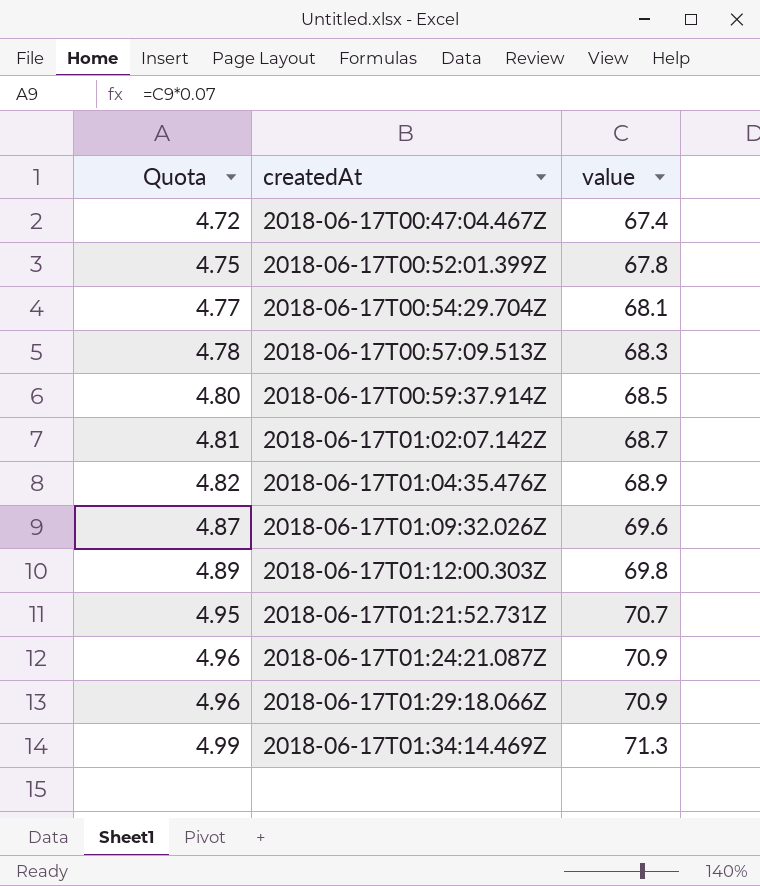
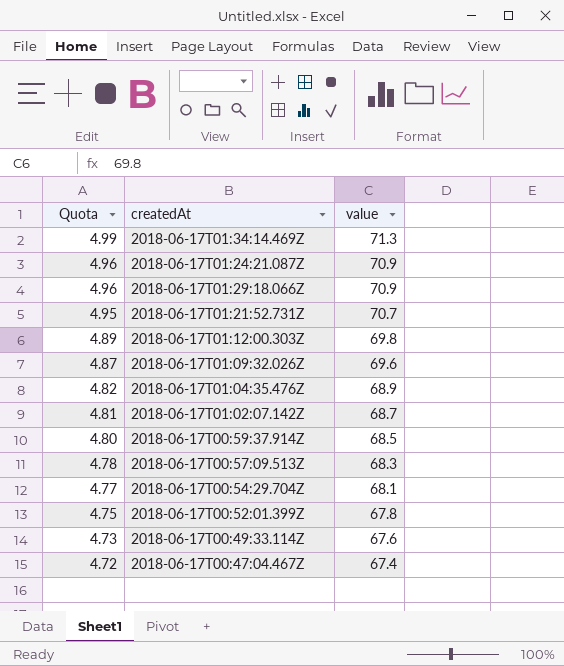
row order: Quota ascending -> Quota descending
row 2018-06-17T00:49:33.114Z: none -> 4.73 | 67.6

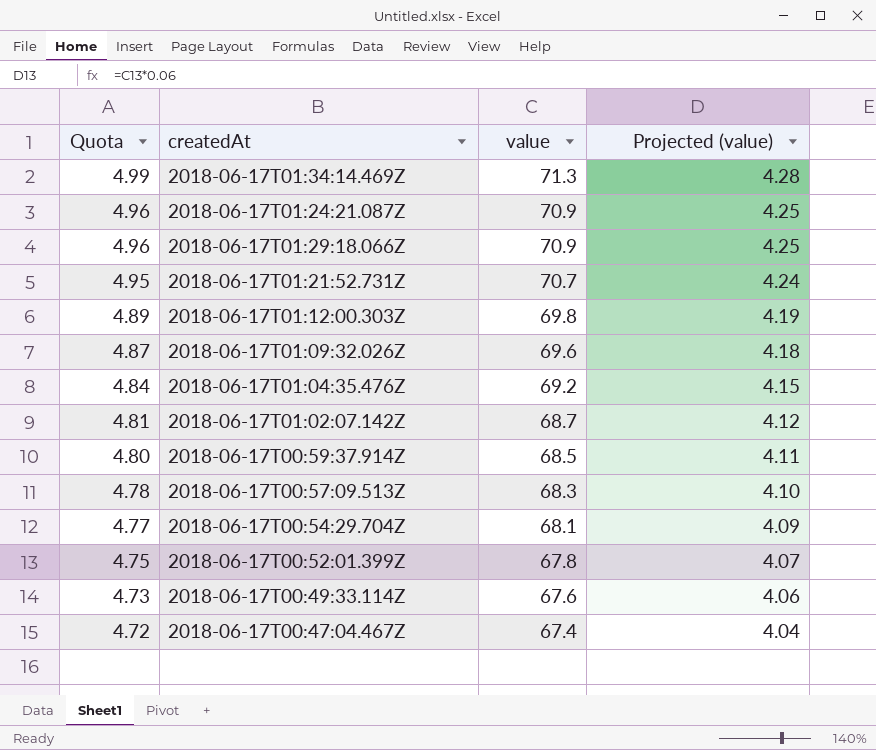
column Projected (value) | formula: none -> [value] * 0.06
2018-06-17T01:04:35.476Z | Quota: 4.82 -> 4.84
2018-06-17T01:04:35.476Z | value: 68.9 -> 69.2

